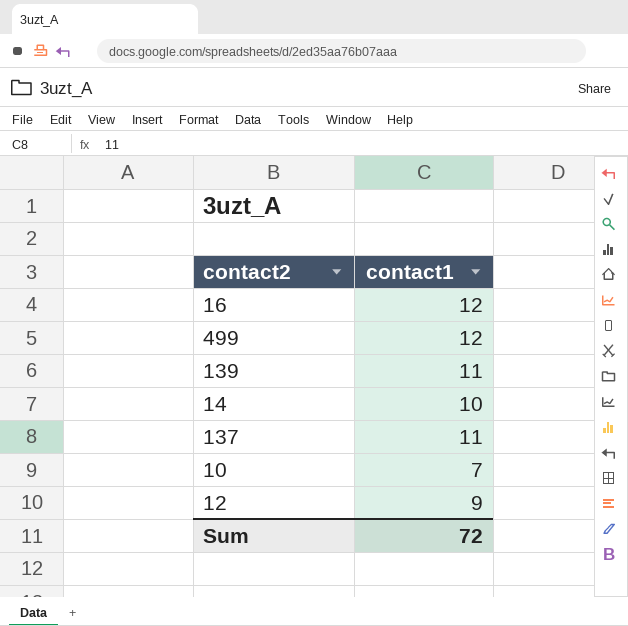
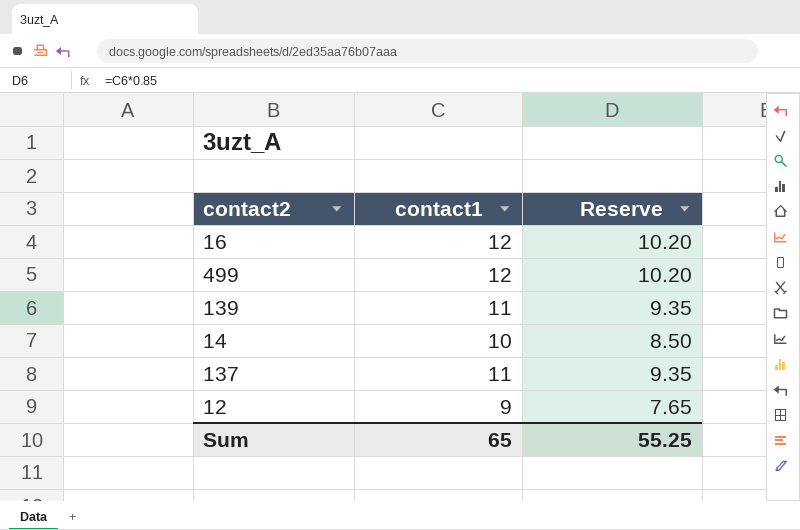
column Reserve | formula: none -> [contact1] * 0.85
row 10: 7 -> none
Sum | contact1: 72 -> 65

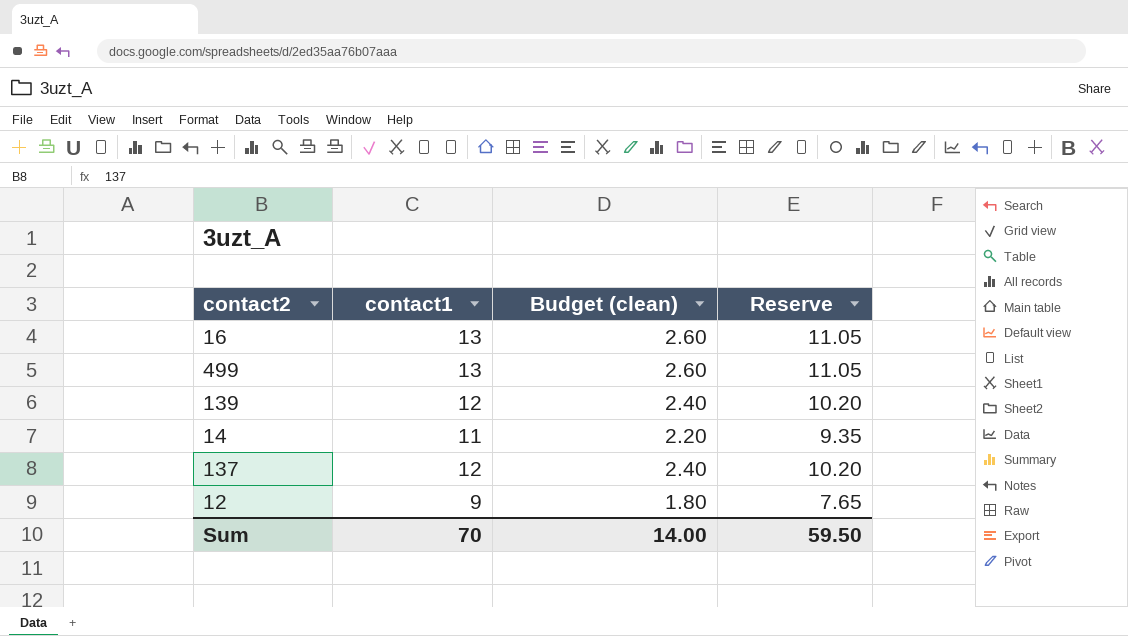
column Budget (clean) | formula: none -> [contact1] * 0.2
16 | contact1: 12 -> 13
16 | Reserve: 10.20 -> 11.05
499 | contact1: 12 -> 13
499 | Reserve: 10.20 -> 11.05
139 | contact1: 11 -> 12
139 | Reserve: 9.35 -> 10.20
14 | contact1: 10 -> 11
14 | Reserve: 8.50 -> 9.35
137 | contact1: 11 -> 12
137 | Reserve: 9.35 -> 10.20
Sum | contact1: 65 -> 70
Sum | Reserve: 55.25 -> 59.50

